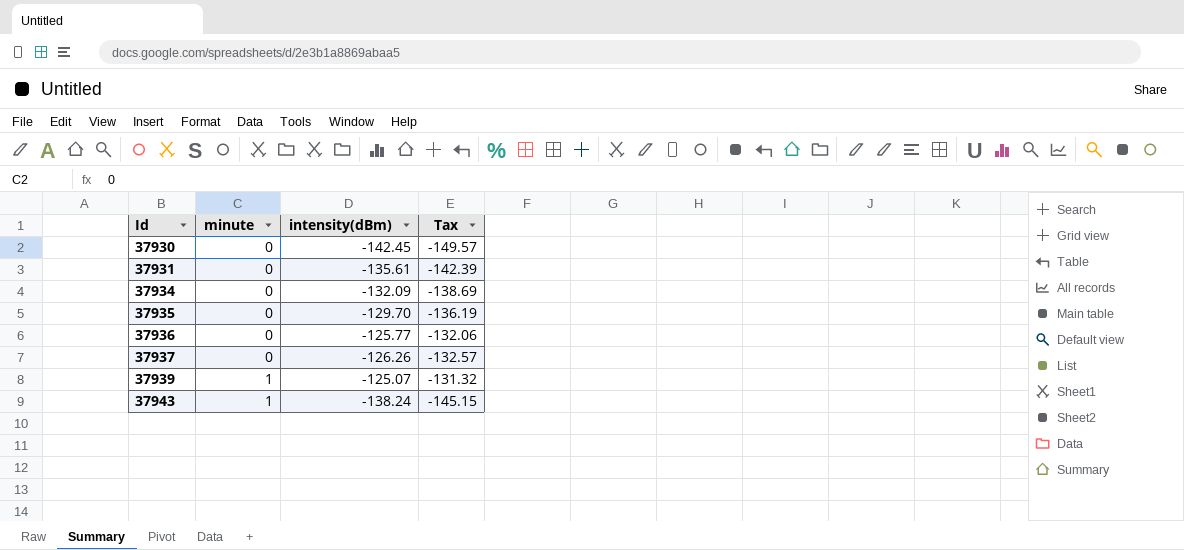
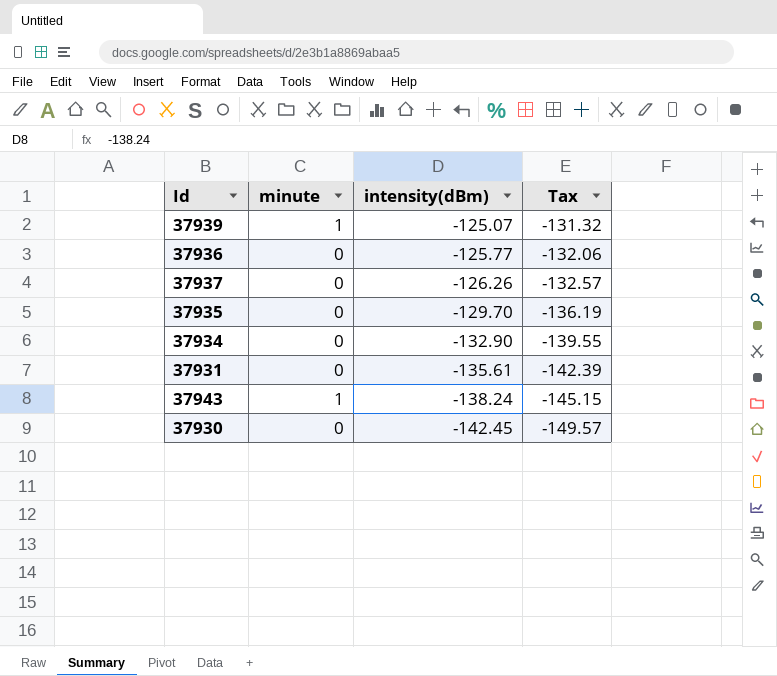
row order: Id ascending -> intensity(dBm) descending
37934 | intensity(dBm): -132.09 -> -132.90
37934 | Tax: -138.69 -> -139.55

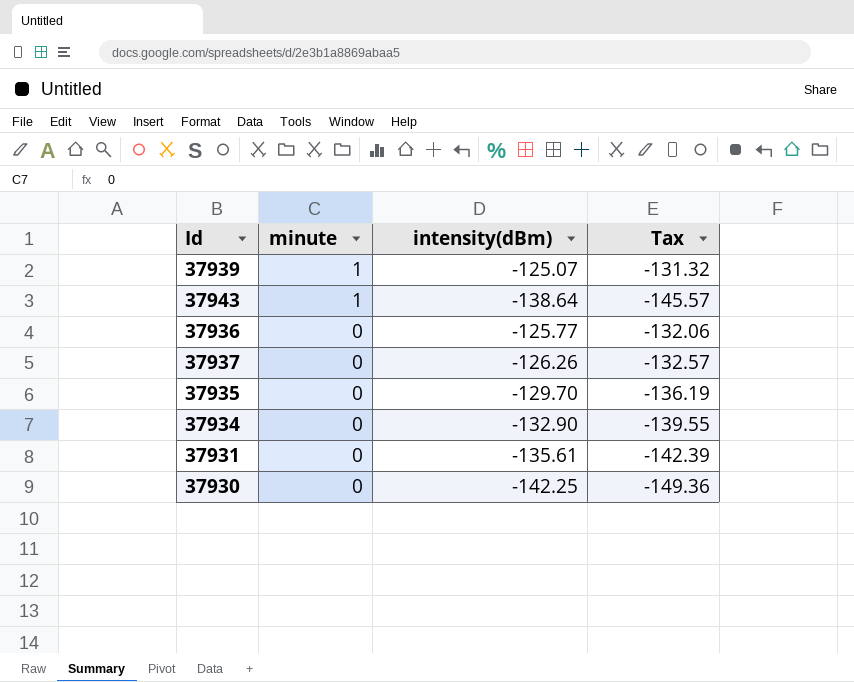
row order: intensity(dBm) descending -> minute descending
37943 | intensity(dBm): -138.24 -> -138.64
37943 | Tax: -145.15 -> -145.57
37930 | intensity(dBm): -142.45 -> -142.25
37930 | Tax: -149.57 -> -149.36

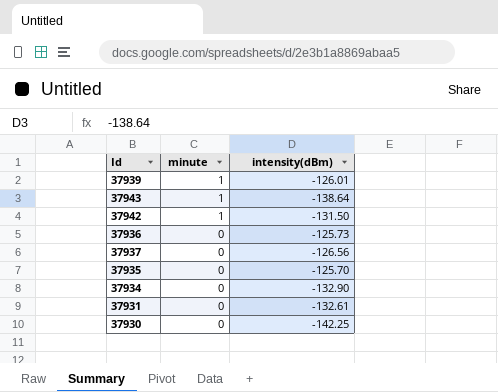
column Tax | formula: [intensity(dBm)] * 1.05 -> none
37939 | intensity(dBm): -125.07 -> -126.01
row 37942: none -> 1 | -131.50
37936 | intensity(dBm): -125.77 -> -125.73
37937 | intensity(dBm): -126.26 -> -126.56
37935 | intensity(dBm): -129.70 -> -125.70
37931 | intensity(dBm): -135.61 -> -132.61

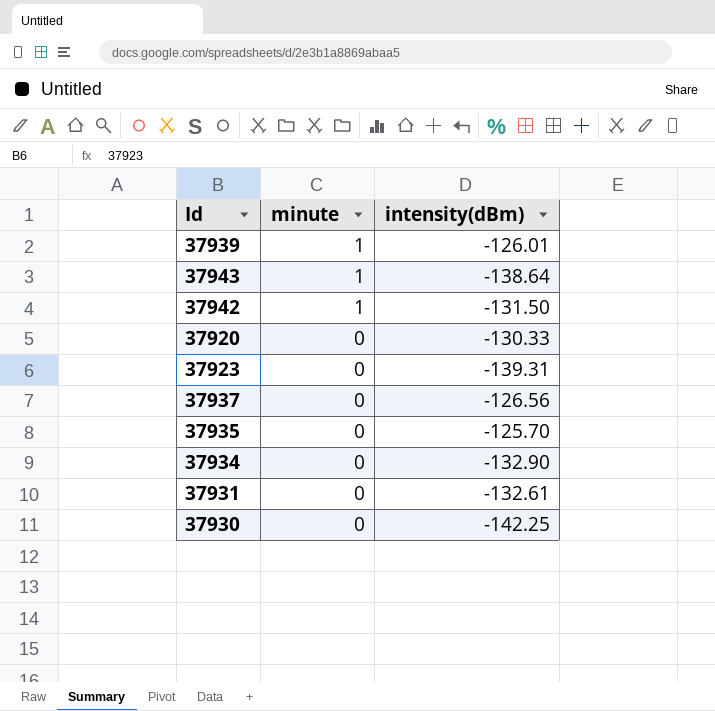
row 37936: 0 | -125.73 -> none
row 37920: none -> 0 | -130.33
row 37923: none -> 0 | -139.31

